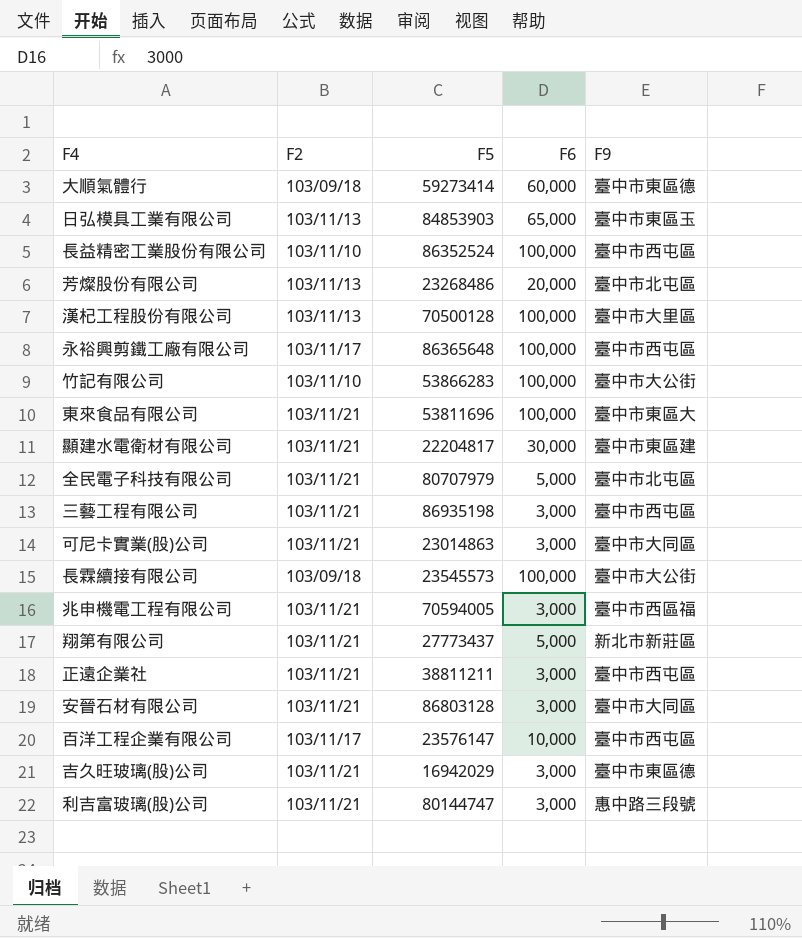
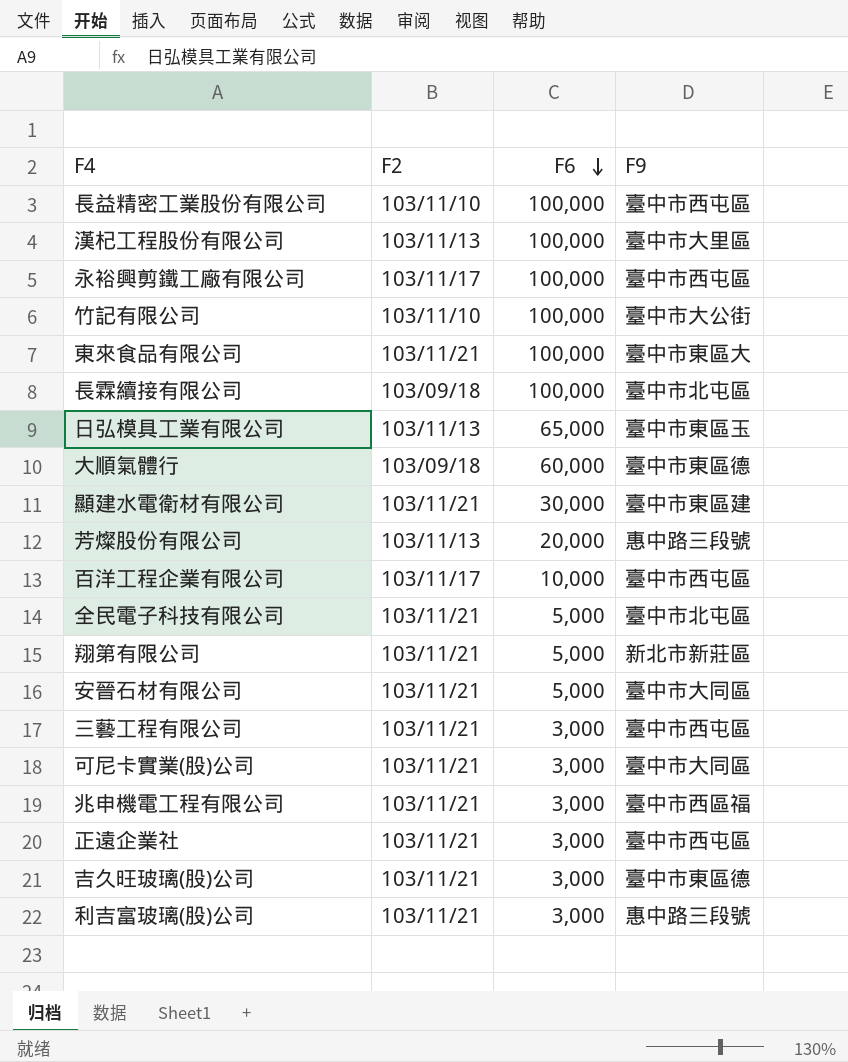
row order: none -> F6 descending
column F5 | position: 3 -> none
長霖續接有限公司 | F9: 臺中市大公街 -> 臺中市北屯區
芳燦股份有限公司 | F9: 臺中市北屯區 -> 惠中路三段號
安晉石材有限公司 | F6: 3,000 -> 5,000

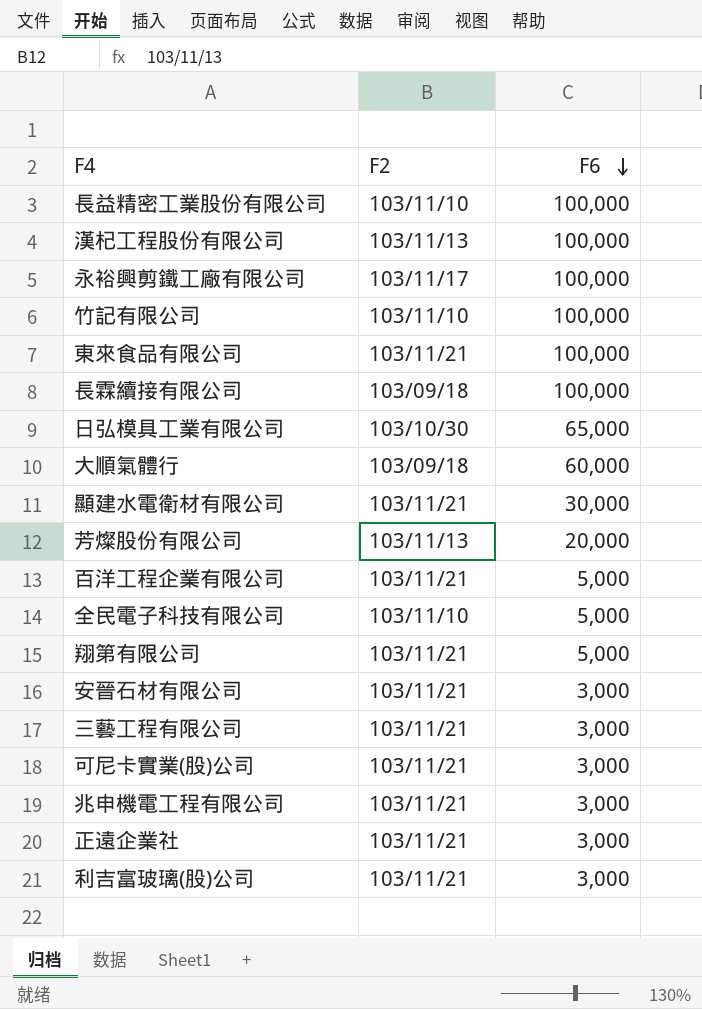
column F9 | position: 4 -> none
row 吉久旺玻璃(股)公司: 103/11/21 | 3,000 | 臺中市東區德 -> none
日弘模具工業有限公司 | F2: 103/11/13 -> 103/10/30
百洋工程企業有限公司 | F2: 103/11/17 -> 103/11/21
百洋工程企業有限公司 | F6: 10,000 -> 5,000
全民電子科技有限公司 | F2: 103/11/21 -> 103/11/10
安晉石材有限公司 | F6: 5,000 -> 3,000

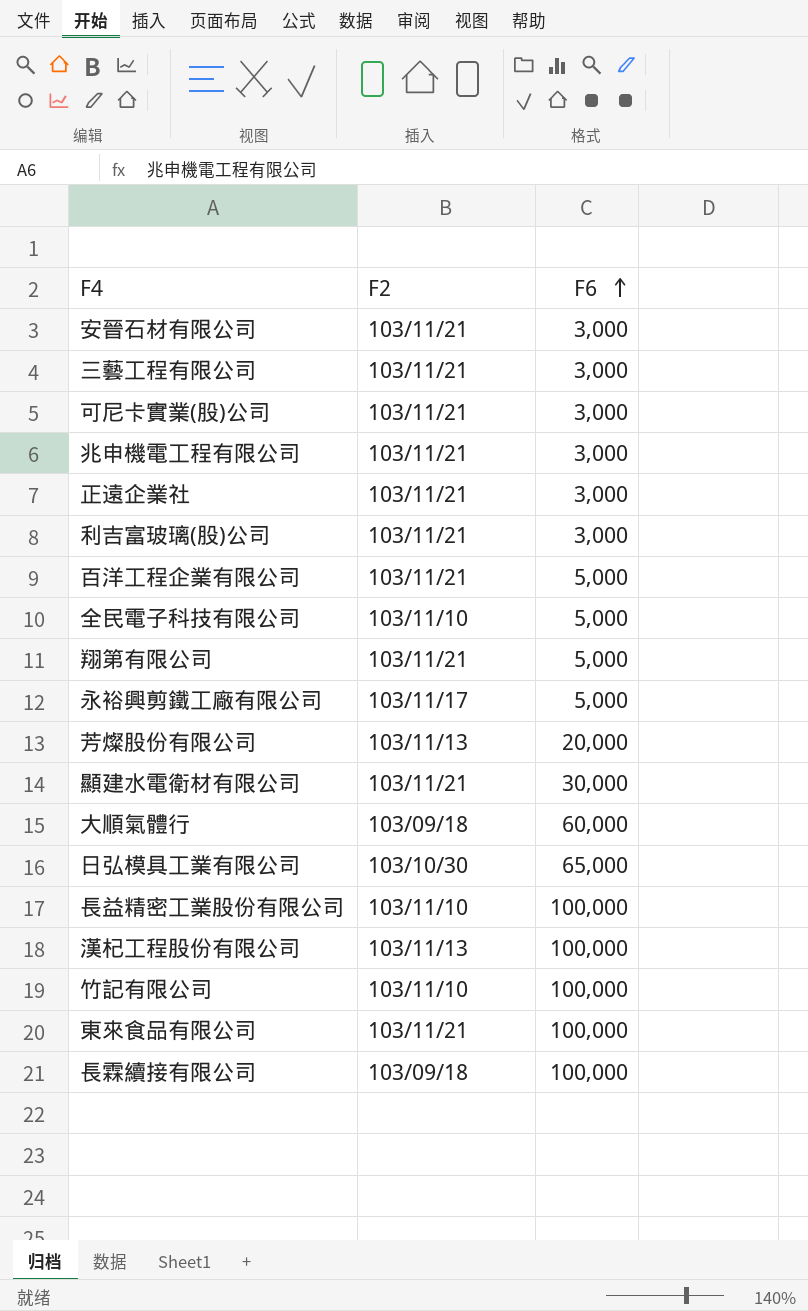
row order: F6 descending -> F6 ascending
永裕興剪鐵工廠有限公司 | F6: 100,000 -> 5,000

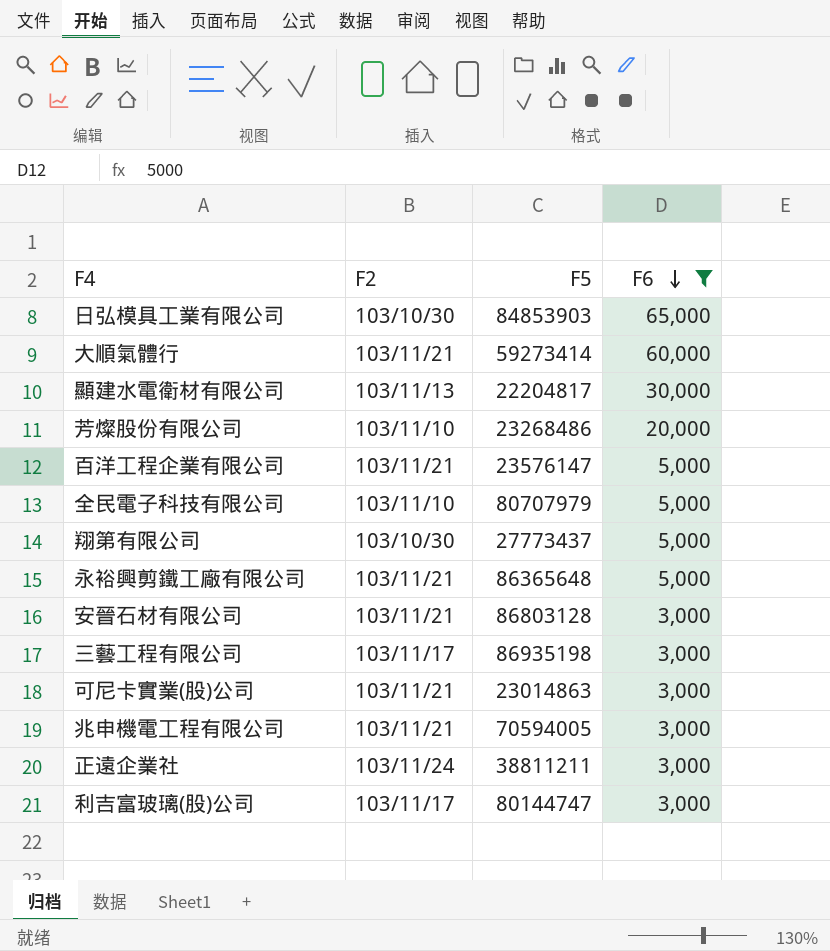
filter: none -> F6 != 100,000
row order: F6 ascending -> F6 descending
column F5 | position: none -> 3
大順氣體行 | F2: 103/09/18 -> 103/11/21
顯建水電衛材有限公司 | F2: 103/11/21 -> 103/11/13
芳燦股份有限公司 | F2: 103/11/13 -> 103/11/10
翔第有限公司 | F2: 103/11/21 -> 103/10/30
永裕興剪鐵工廠有限公司 | F2: 103/11/17 -> 103/11/21
三藝工程有限公司 | F2: 103/11/21 -> 103/11/17
正遠企業社 | F2: 103/11/21 -> 103/11/24
利吉富玻璃(股)公司 | F2: 103/11/21 -> 103/11/17

